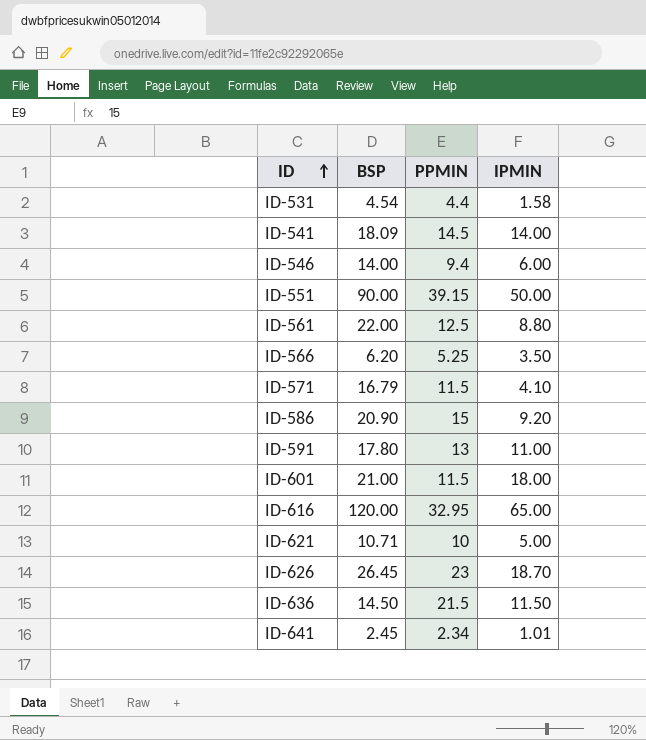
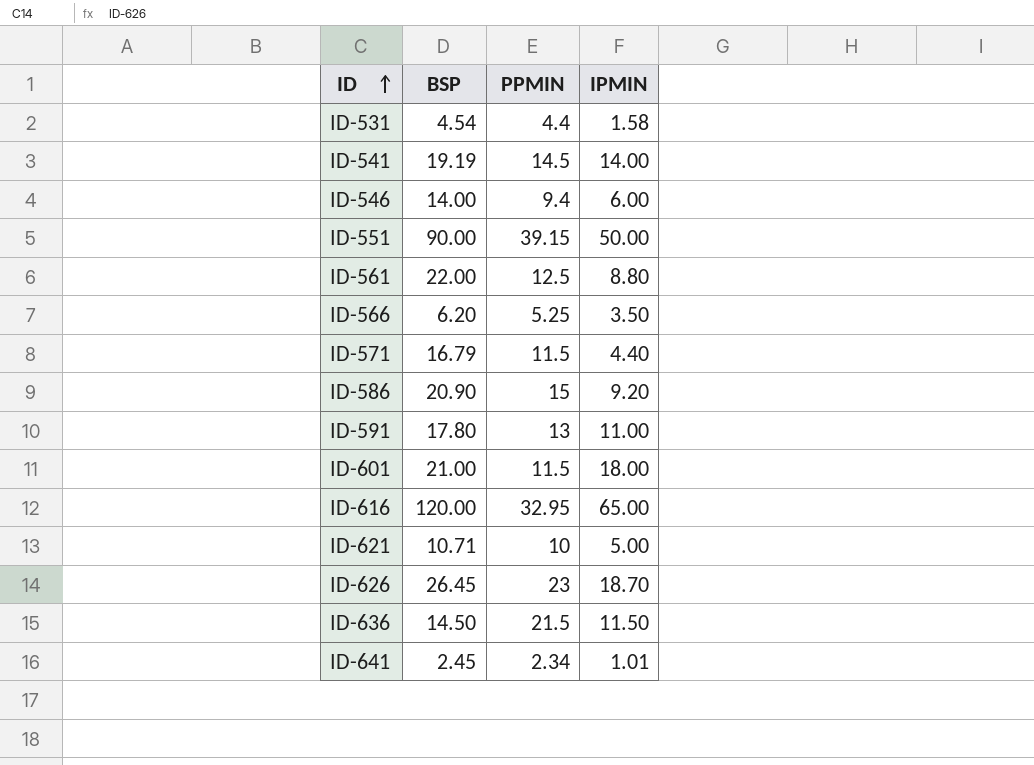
ID-541 | BSP: 18.09 -> 19.19
ID-571 | IPMIN: 4.10 -> 4.40

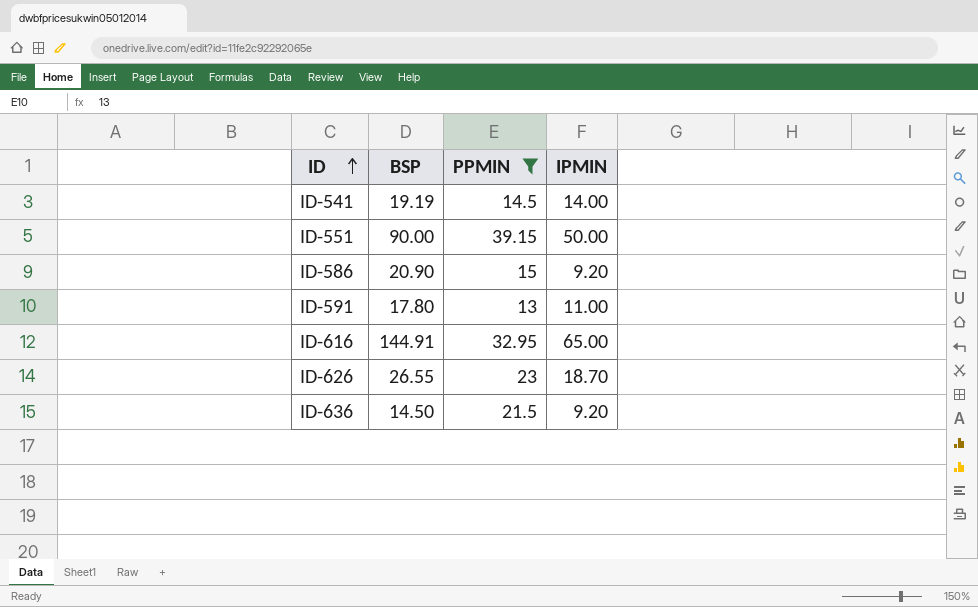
filter: none -> PPMIN >= 13
ID-616 | BSP: 120.00 -> 144.91
ID-626 | BSP: 26.45 -> 26.55
ID-636 | IPMIN: 11.50 -> 9.20

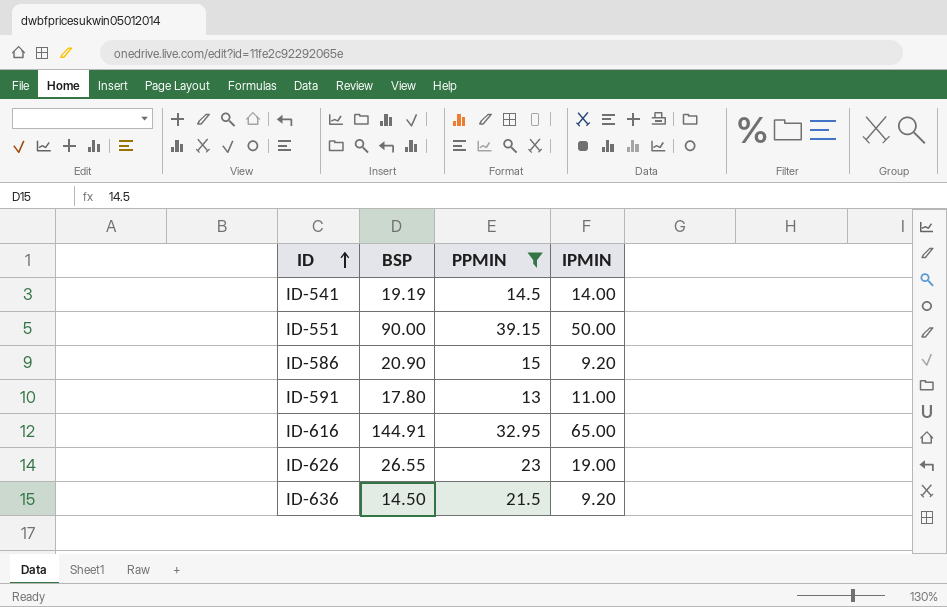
ID-626 | IPMIN: 18.70 -> 19.00

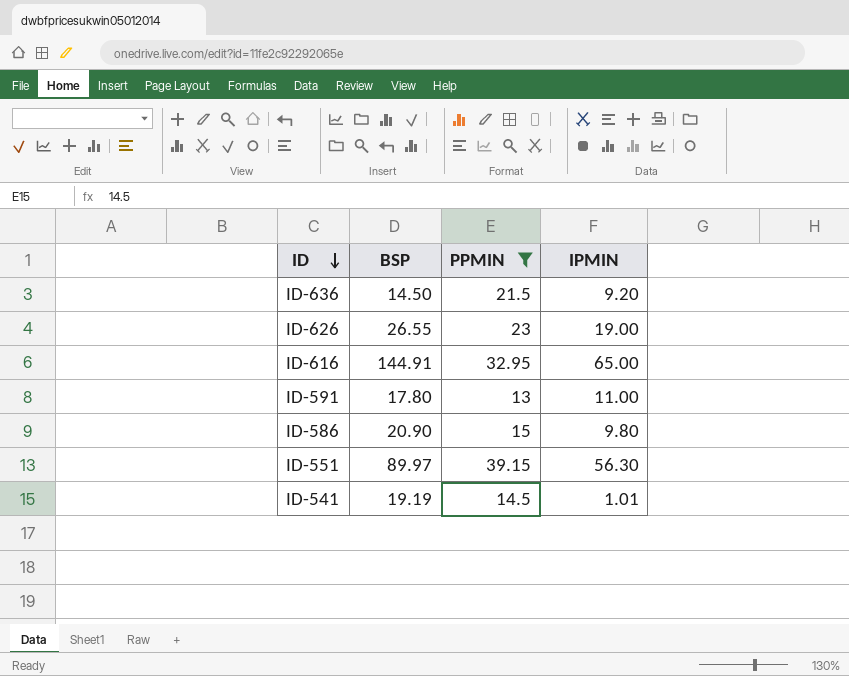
row order: ID ascending -> ID descending
ID-586 | IPMIN: 9.20 -> 9.80
ID-551 | BSP: 90.00 -> 89.97
ID-551 | IPMIN: 50.00 -> 56.30
ID-541 | IPMIN: 14.00 -> 1.01

